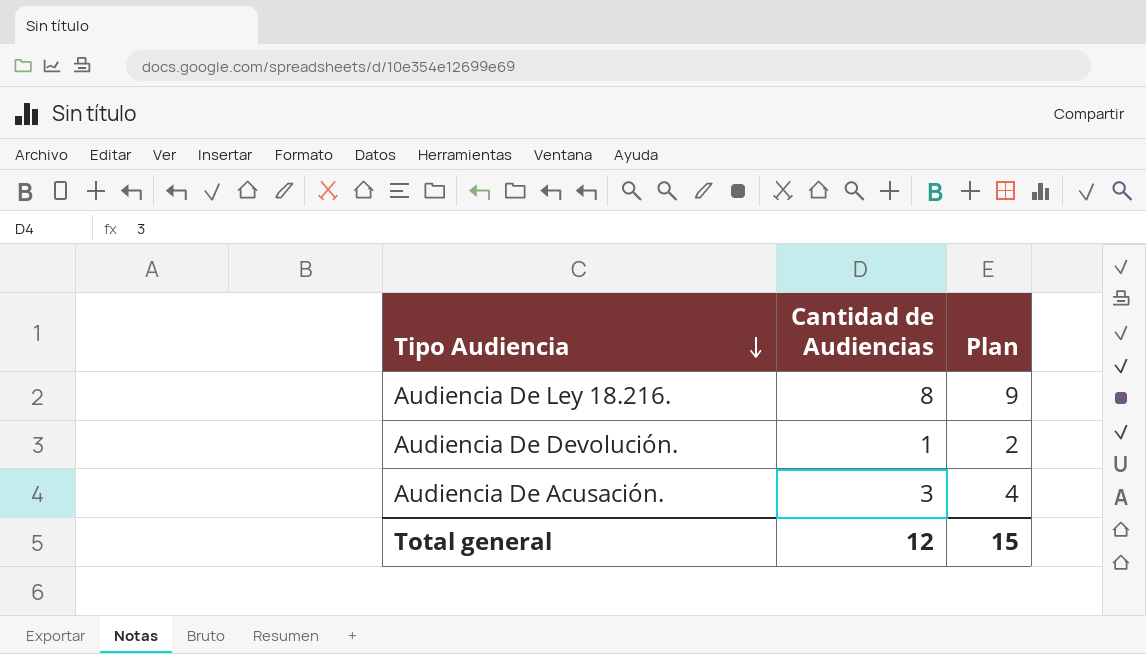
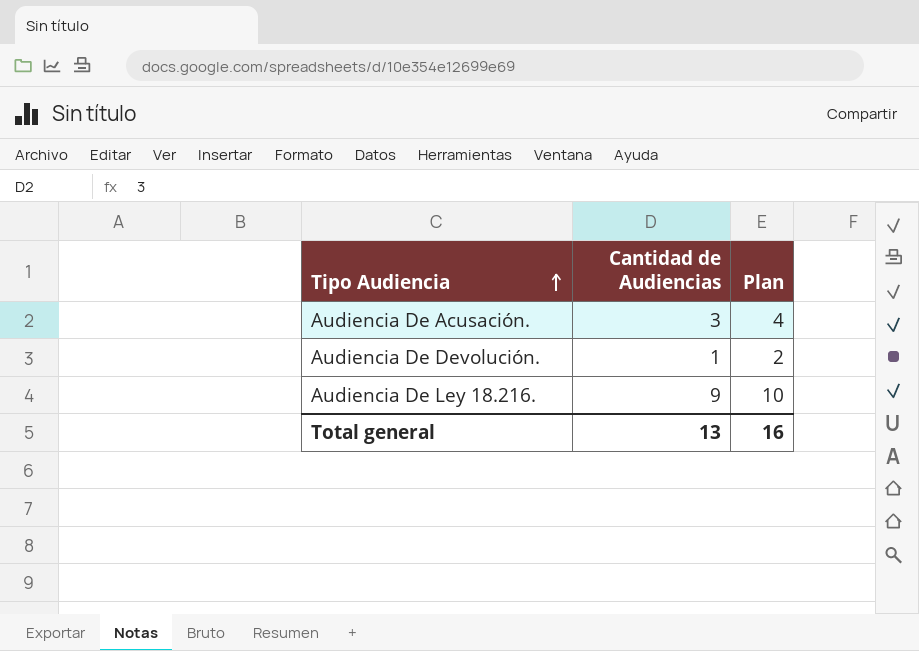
row order: Tipo Audiencia descending -> Tipo Audiencia ascending
Audiencia De Ley 18.216. | Cantidad de Audiencias: 8 -> 9
Audiencia De Ley 18.216. | Plan: 9 -> 10
Total general | Cantidad de Audiencias: 12 -> 13
Total general | Plan: 15 -> 16

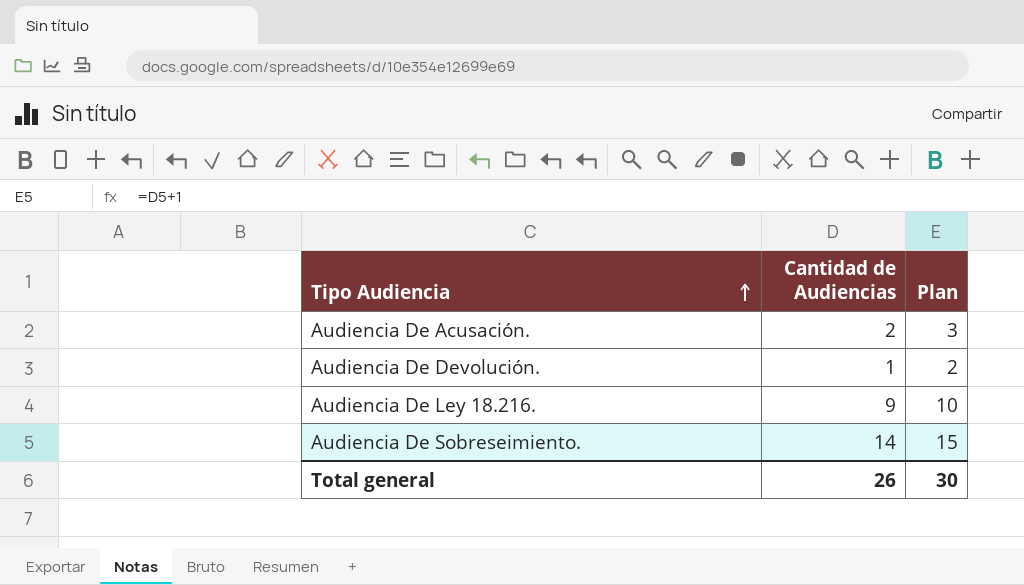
Audiencia De Acusación. | Cantidad de Audiencias: 3 -> 2
Audiencia De Acusación. | Plan: 4 -> 3
row Audiencia De Sobreseimiento.: none -> 14 | 15
Total general | Cantidad de Audiencias: 13 -> 26
Total general | Plan: 16 -> 30

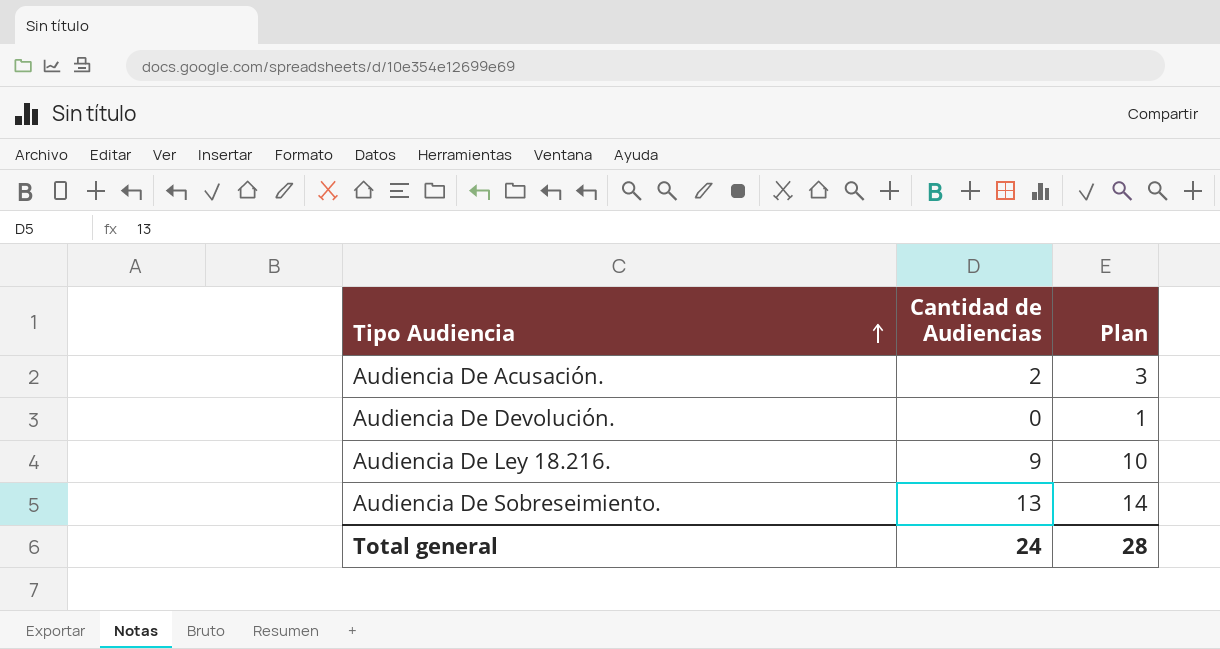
Audiencia De Devolución. | Cantidad de Audiencias: 1 -> 0
Audiencia De Devolución. | Plan: 2 -> 1
Audiencia De Sobreseimiento. | Cantidad de Audiencias: 14 -> 13
Audiencia De Sobreseimiento. | Plan: 15 -> 14
Total general | Cantidad de Audiencias: 26 -> 24
Total general | Plan: 30 -> 28

